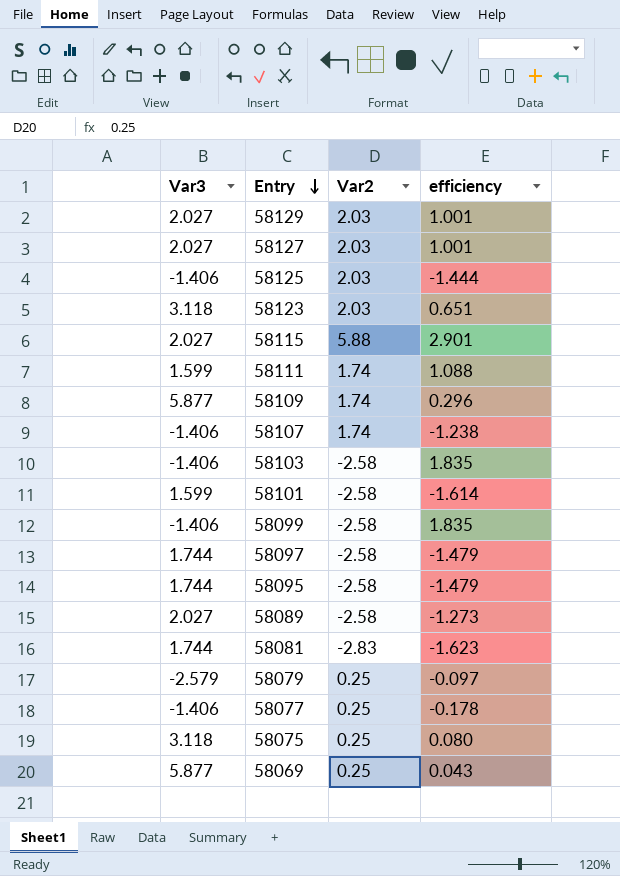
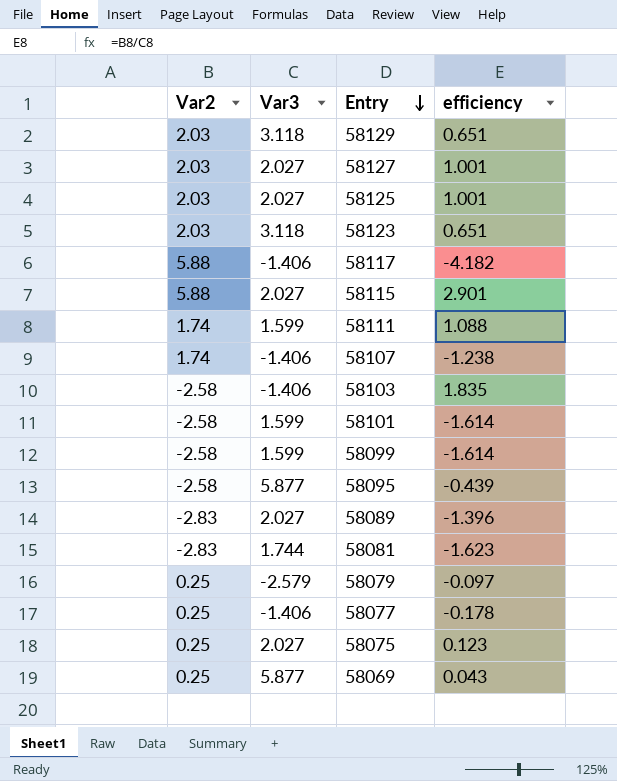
column Var2 | position: 3 -> 1
row 58109: 5.877 | 1.74 | 0.296 -> none
row 58097: 1.744 | -2.58 | -1.479 -> none
58129 | Var3: 2.027 -> 3.118
58129 | efficiency: 1.001 -> 0.651
58125 | Var3: -1.406 -> 2.027
58125 | efficiency: -1.444 -> 1.001
row 58117: none -> 5.88 | -1.406 | -4.182
58099 | Var3: -1.406 -> 1.599
58099 | efficiency: 1.835 -> -1.614
58095 | Var3: 1.744 -> 5.877
58095 | efficiency: -1.479 -> -0.439
58089 | Var2: -2.58 -> -2.83
58089 | efficiency: -1.273 -> -1.396
58075 | Var3: 3.118 -> 2.027
58075 | efficiency: 0.080 -> 0.123

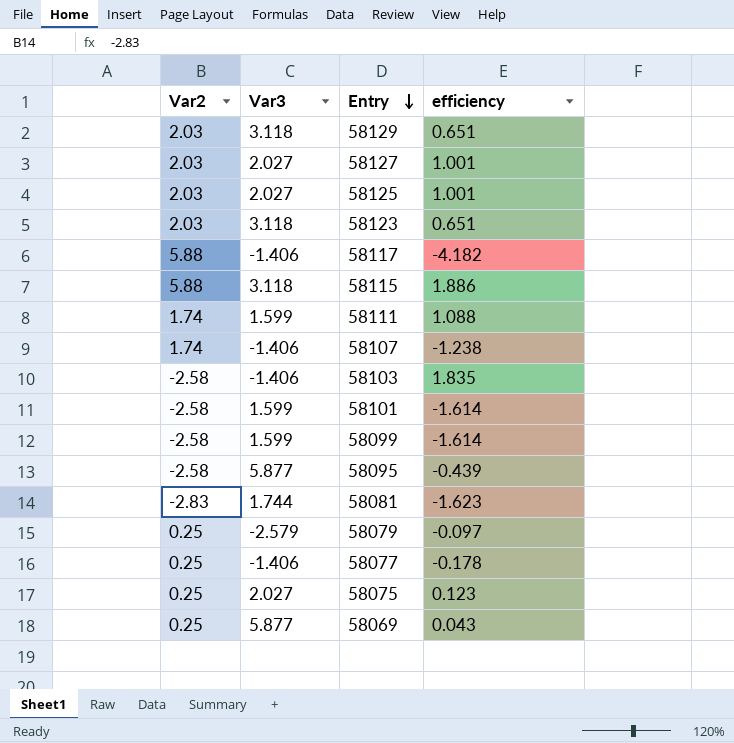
row 58089: -2.83 | 2.027 | -1.396 -> none
58115 | Var3: 2.027 -> 3.118
58115 | efficiency: 2.901 -> 1.886

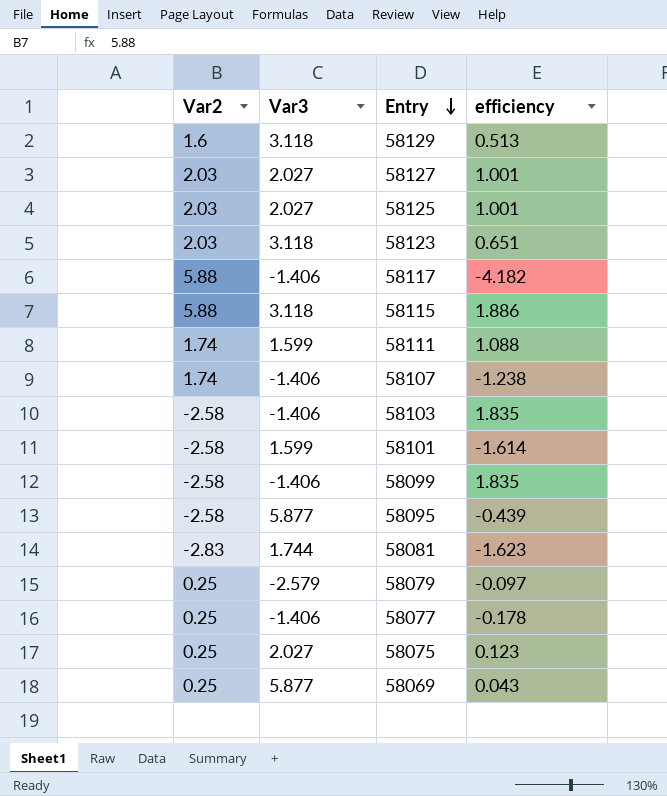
58129 | Var2: 2.03 -> 1.6
58129 | efficiency: 0.651 -> 0.513
58099 | Var3: 1.599 -> -1.406
58099 | efficiency: -1.614 -> 1.835

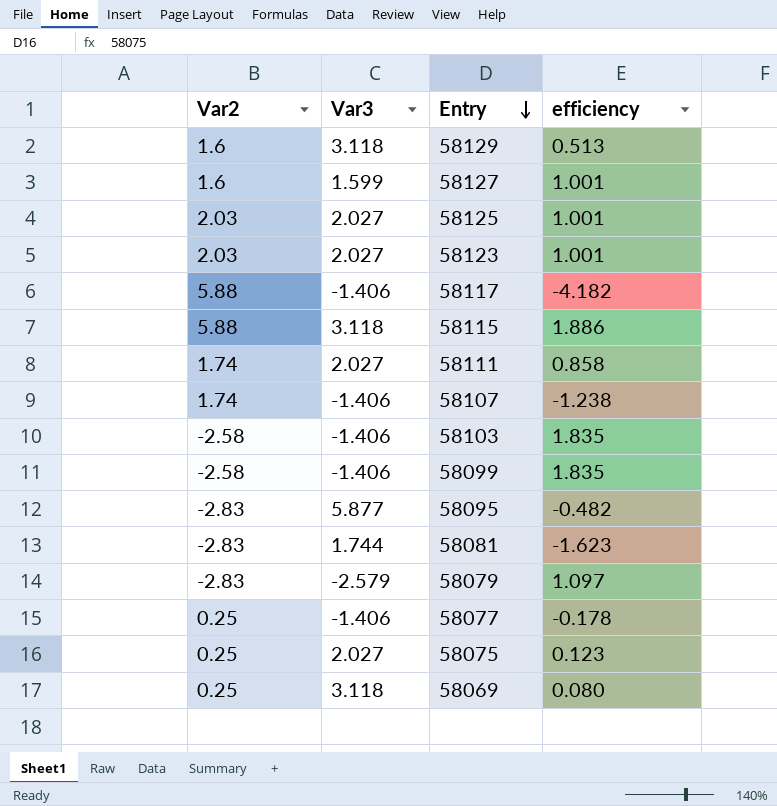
row 58101: -2.58 | 1.599 | -1.614 -> none
58127 | Var2: 2.03 -> 1.6
58127 | Var3: 2.027 -> 1.599
58123 | Var3: 3.118 -> 2.027
58123 | efficiency: 0.651 -> 1.001
58111 | Var3: 1.599 -> 2.027
58111 | efficiency: 1.088 -> 0.858
58095 | Var2: -2.58 -> -2.83
58095 | efficiency: -0.439 -> -0.482
58079 | Var2: 0.25 -> -2.83
58079 | efficiency: -0.097 -> 1.097
58069 | Var3: 5.877 -> 3.118
58069 | efficiency: 0.043 -> 0.080

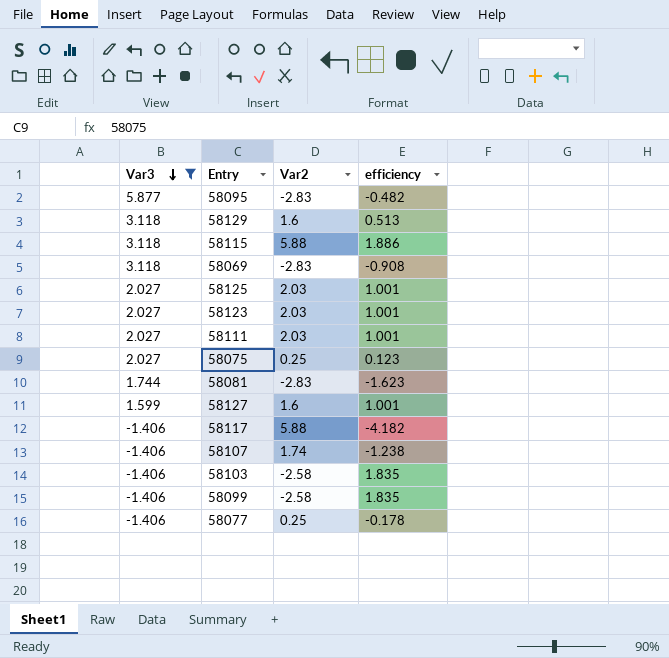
filter: none -> Var3 != -2.579
row order: Entry descending -> Var3 descending
column Var2 | position: 1 -> 3
58069 | Var2: 0.25 -> -2.83
58069 | efficiency: 0.080 -> -0.908
58111 | Var2: 1.74 -> 2.03
58111 | efficiency: 0.858 -> 1.001

